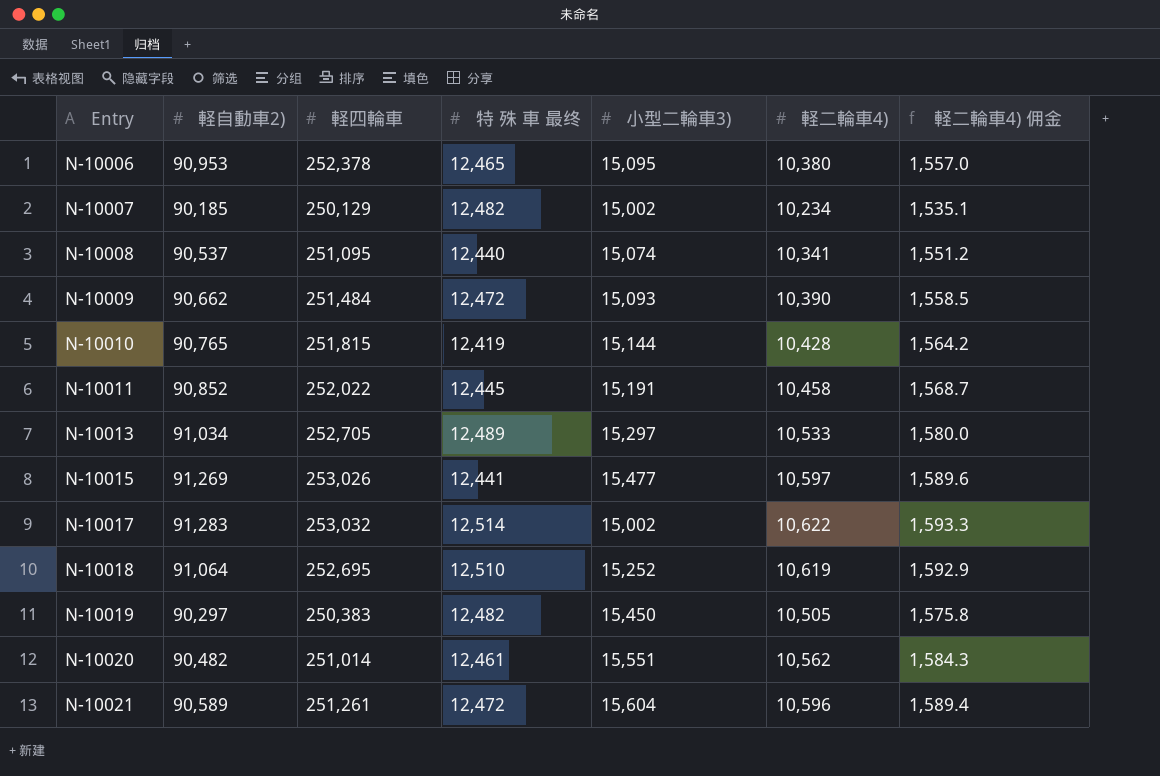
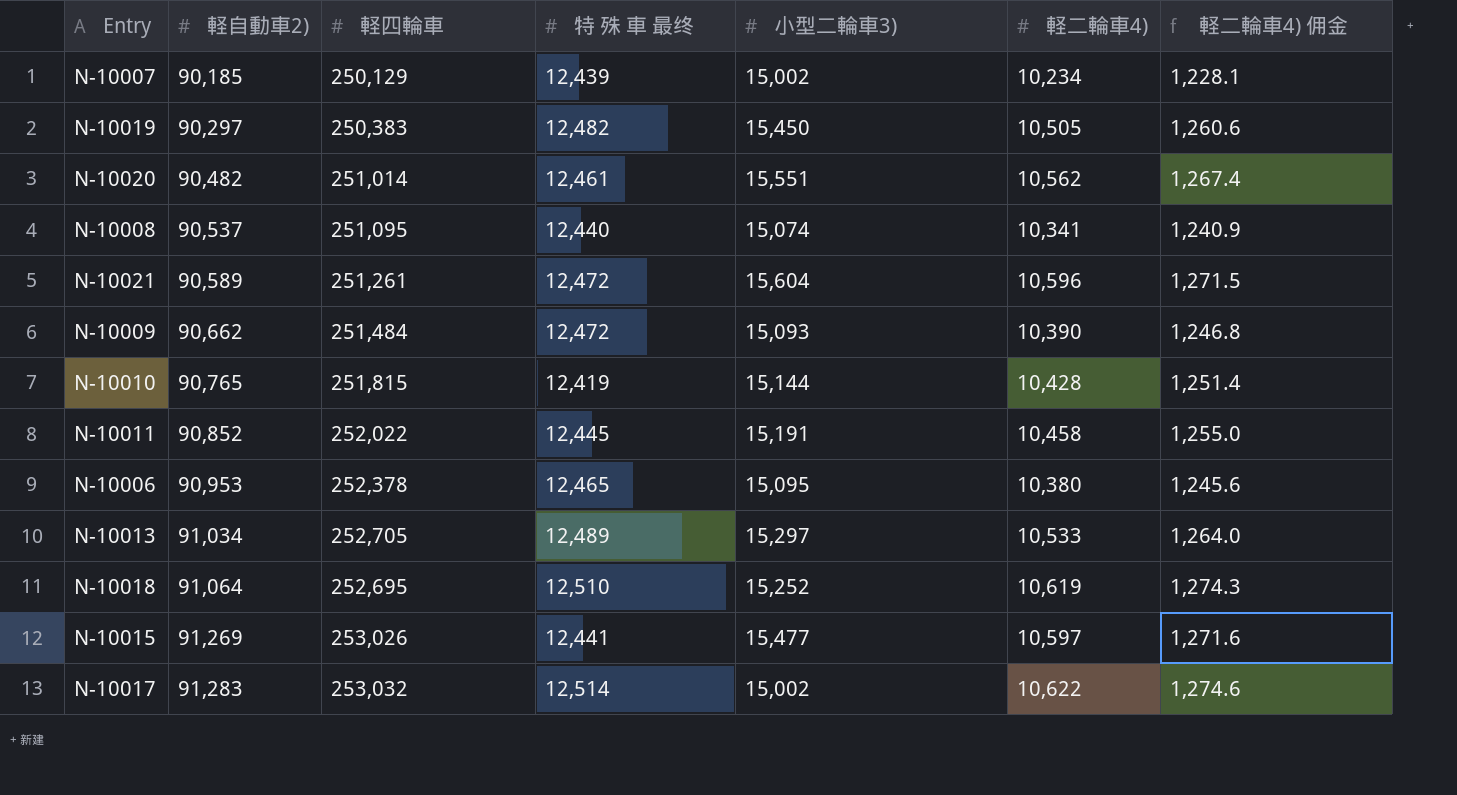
row order: Entry ascending -> 軽自動車2) ascending
column 軽二輪車4) 佣金 | formula: [軽二輪車4)] * 0.15 -> [軽二輪車4)] * 0.12
N-10007 | 特 殊 車 最终: 12,482 -> 12,439

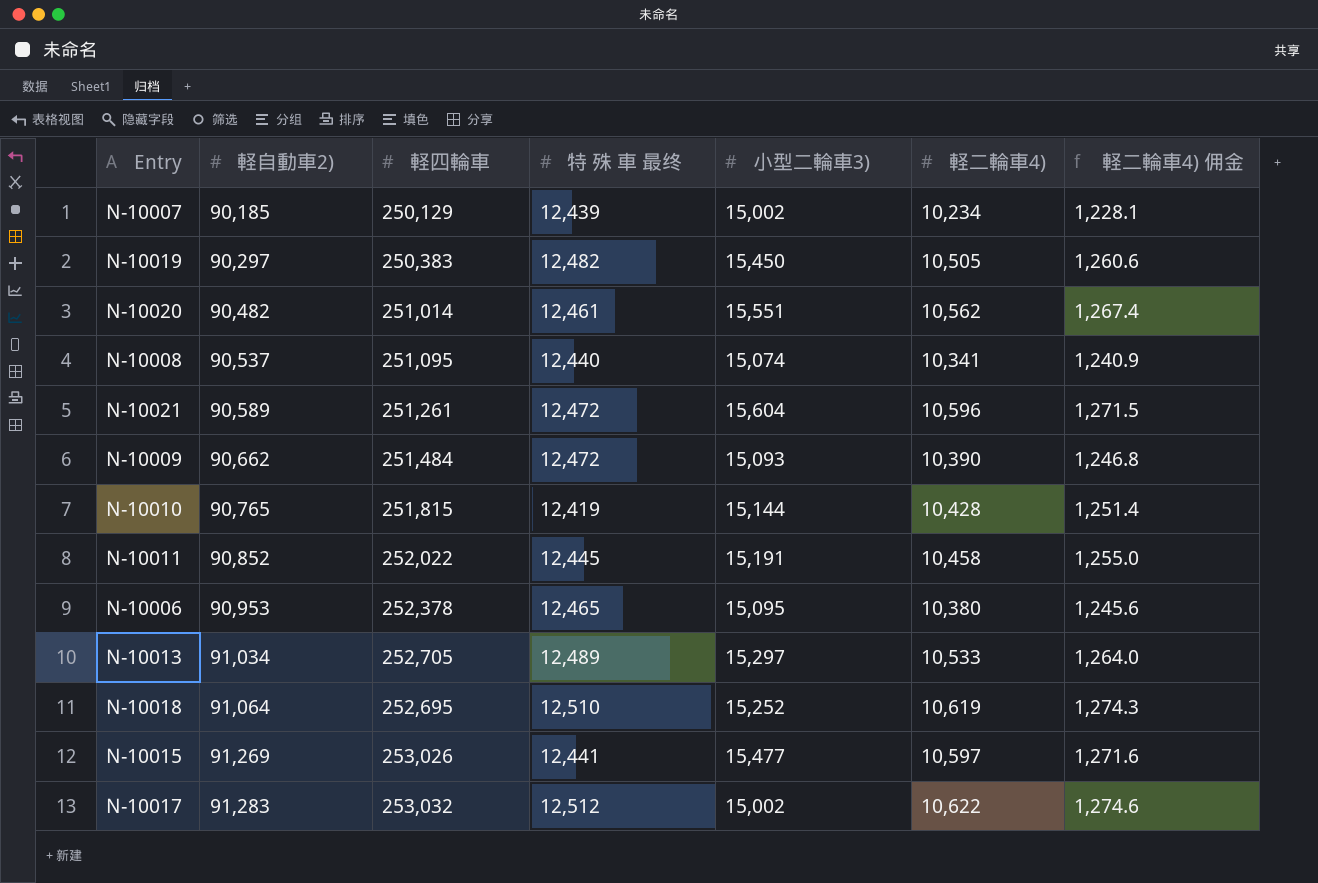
N-10017 | 特 殊 車 最终: 12,514 -> 12,512

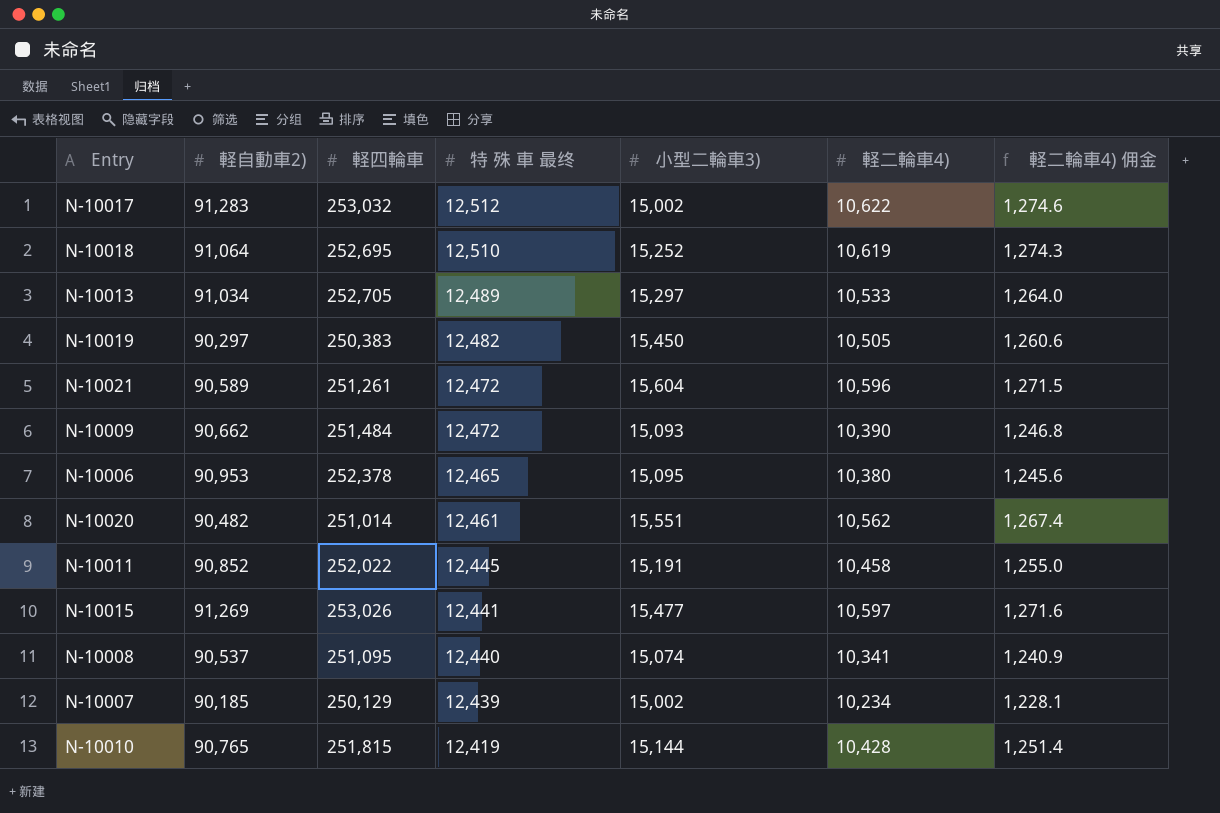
row order: 軽自動車2) ascending -> 特 殊 車 最终 descending

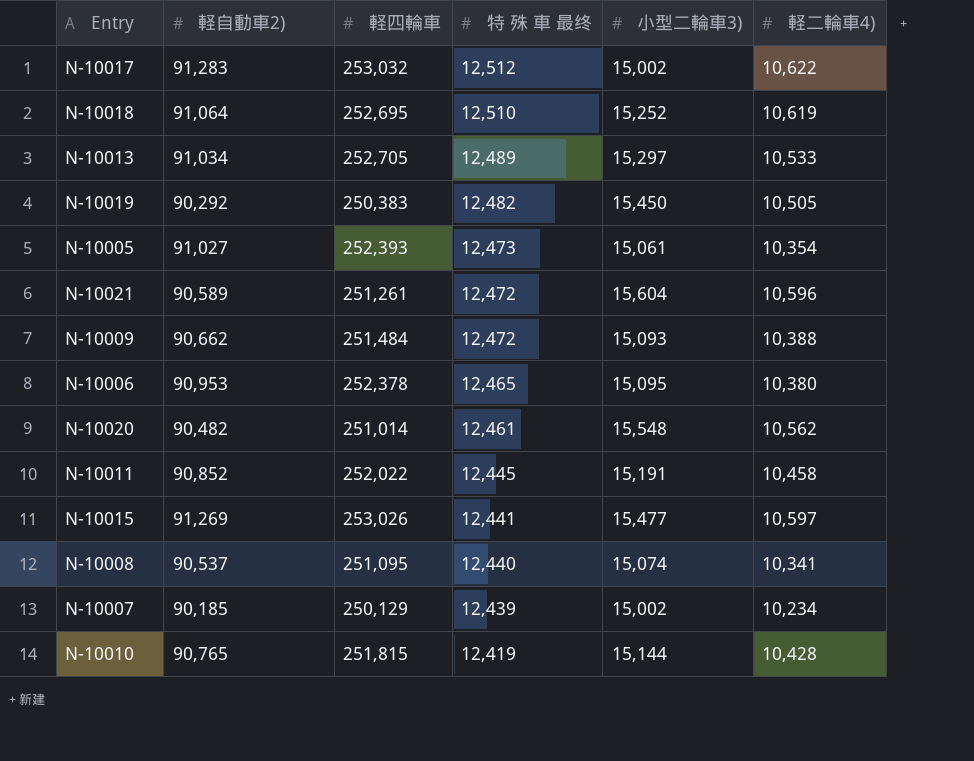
column 軽二輪車4) 佣金 | formula: [軽二輪車4)] * 0.12 -> none
N-10019 | 軽自動車2): 90,297 -> 90,292
row N-10005: none -> 91,027 | 252,393 | 12,473 | 15,061 | 10,354
N-10009 | 軽二輪車4): 10,390 -> 10,388
N-10020 | 小型二輪車3): 15,551 -> 15,548

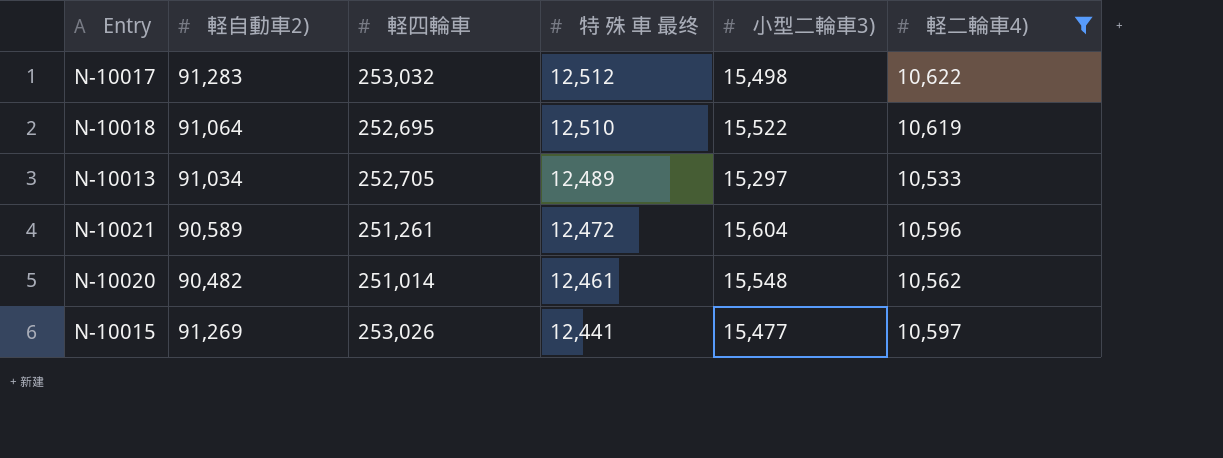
filter: none -> 軽二輪車4) >= 10,533
N-10017 | 小型二輪車3): 15,002 -> 15,498
N-10018 | 小型二輪車3): 15,252 -> 15,522

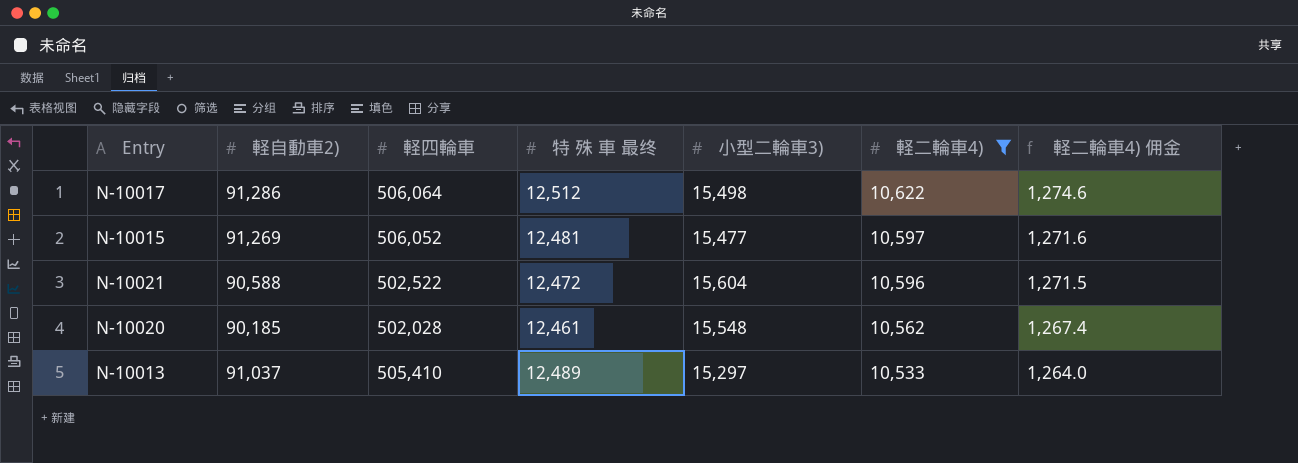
row order: 特 殊 車 最终 descending -> 軽二輪車4) descending
column 軽二輪車4) 佣金 | formula: none -> [軽二輪車4)] * 0.12
row N-10018: 91,064 | 252,695 | 12,510 | 15,522 | 10,619 -> none
N-10017 | 軽自動車2): 91,283 -> 91,286
N-10017 | 軽四輪車: 253,032 -> 506,064
N-10015 | 軽四輪車: 253,026 -> 506,052
N-10015 | 特 殊 車 最终: 12,441 -> 12,481
N-10021 | 軽自動車2): 90,589 -> 90,588
N-10021 | 軽四輪車: 251,261 -> 502,522
N-10020 | 軽自動車2): 90,482 -> 90,185
N-10020 | 軽四輪車: 251,014 -> 502,028
N-10013 | 軽自動車2): 91,034 -> 91,037
N-10013 | 軽四輪車: 252,705 -> 505,410

